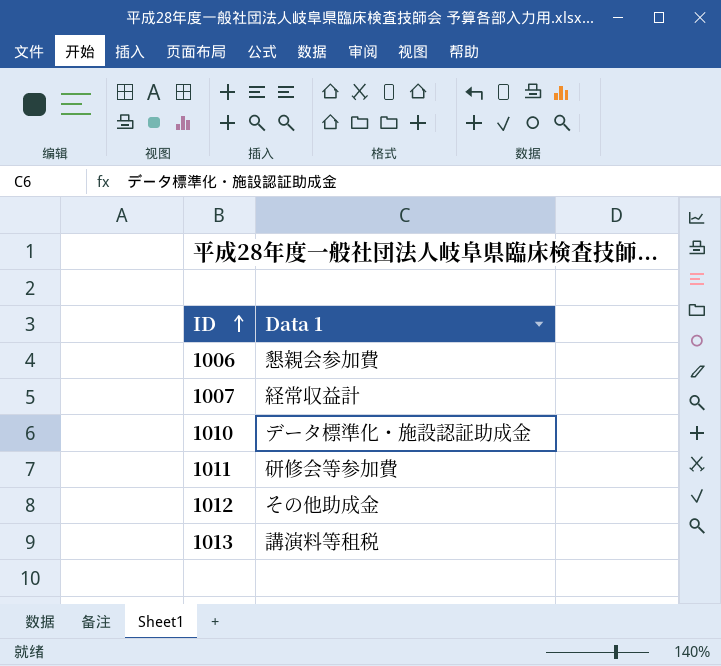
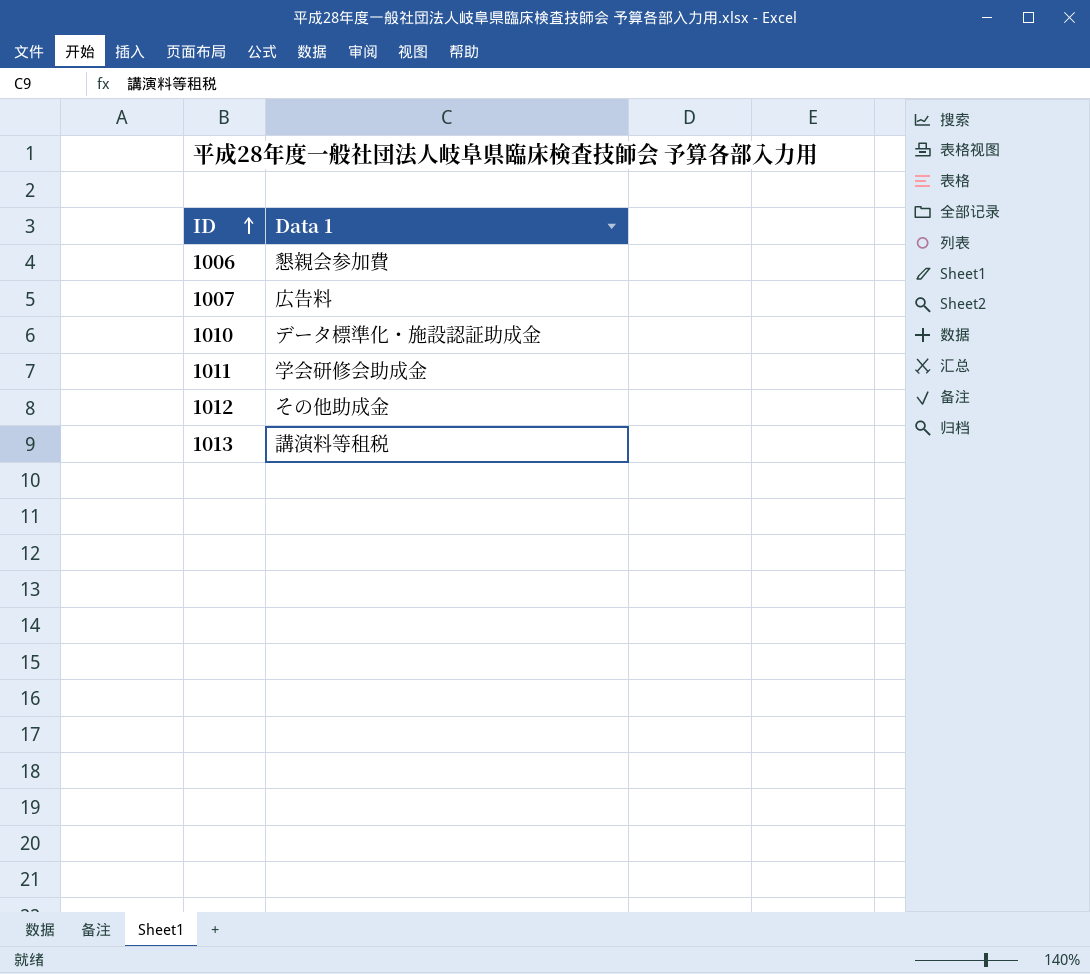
1007 | Data 1: 経常収益計 -> 広告料
1011 | Data 1: 研修会等参加費 -> 学会研修会助成金

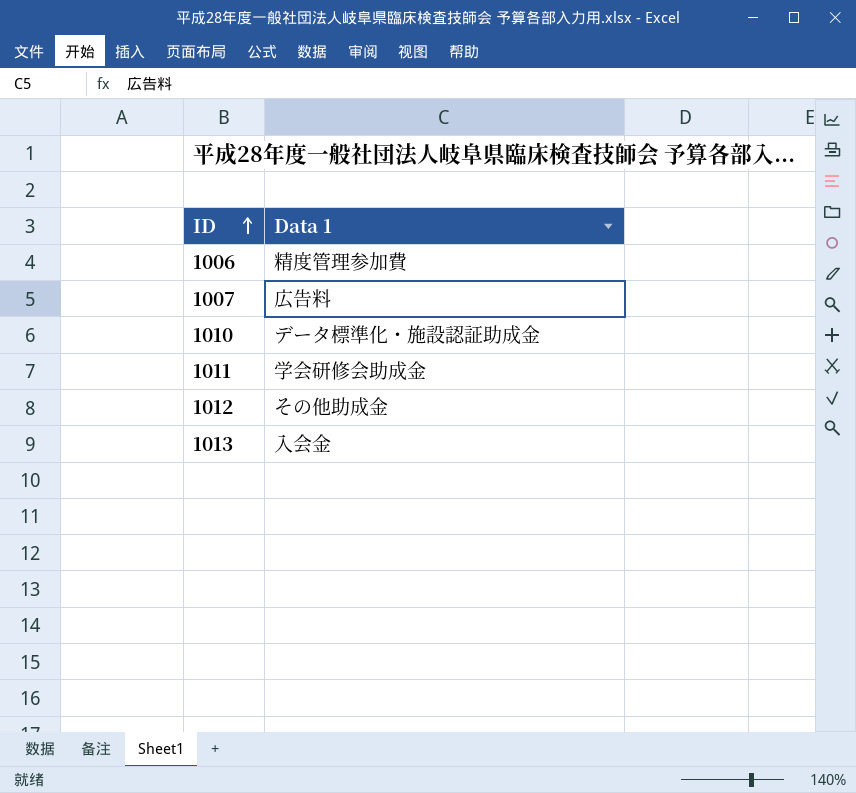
1006 | Data 1: 懇親会参加費 -> 精度管理参加費
1013 | Data 1: 講演料等租税 -> 入会金

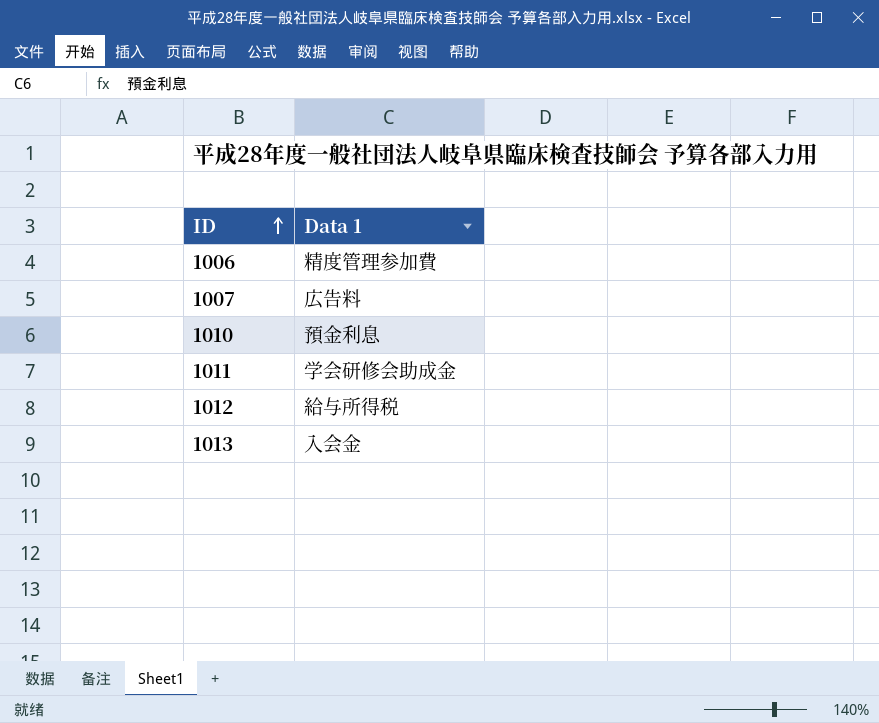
1010 | Data 1: データ標準化・施設認証助成金 -> 預金利息
1012 | Data 1: その他助成金 -> 給与所得税

